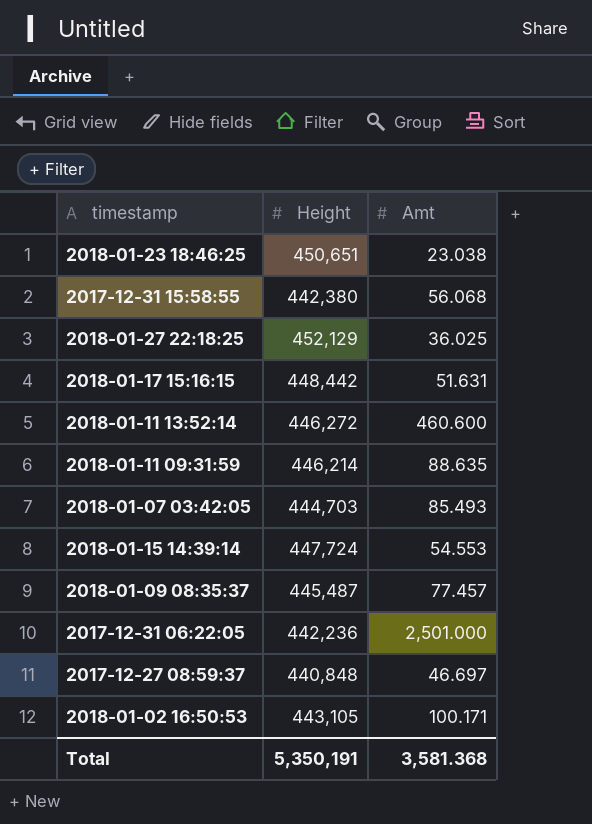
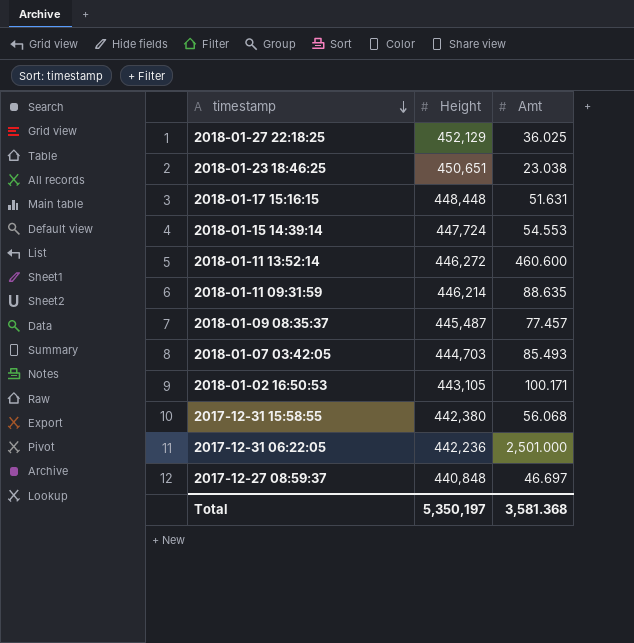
row order: none -> timestamp descending
2018-01-17 15:16:15 | Height: 448,442 -> 448,448
Total | Height: 5,350,191 -> 5,350,197

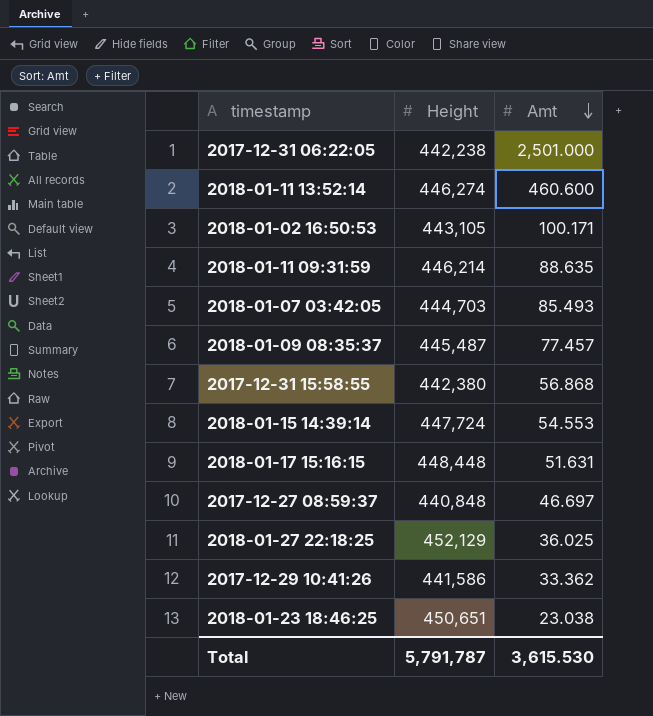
row order: timestamp descending -> Amt descending
2017-12-31 06:22:05 | Height: 442,236 -> 442,238
2018-01-11 13:52:14 | Height: 446,272 -> 446,274
2017-12-31 15:58:55 | Amt: 56.068 -> 56.868
row 2017-12-29 10:41:26: none -> 441,586 | 33.362
Total | Height: 5,350,197 -> 5,791,787
Total | Amt: 3,581.368 -> 3,615.530

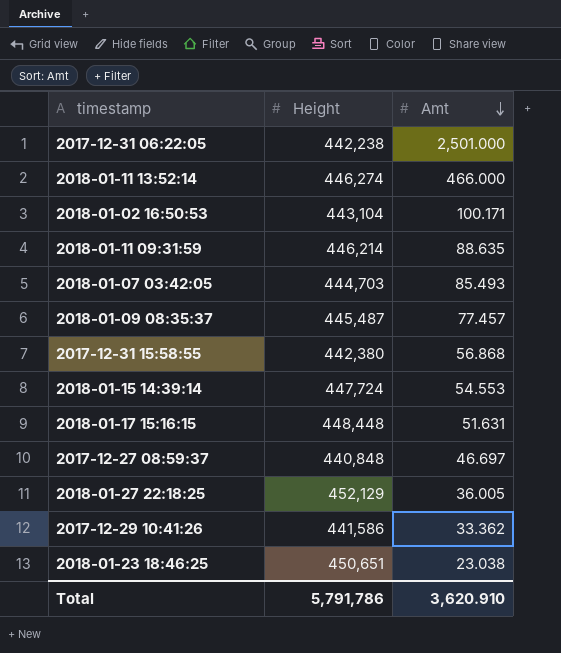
2018-01-11 13:52:14 | Amt: 460.600 -> 466.000
2018-01-02 16:50:53 | Height: 443,105 -> 443,104
2018-01-27 22:18:25 | Amt: 36.025 -> 36.005
Total | Height: 5,791,787 -> 5,791,786
Total | Amt: 3,615.530 -> 3,620.910

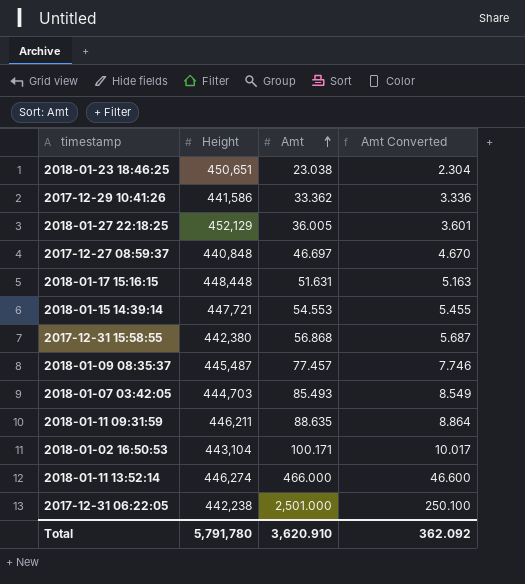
row order: Amt descending -> Amt ascending
column Amt Converted | formula: none -> [Amt] * 0.1
2018-01-15 14:39:14 | Height: 447,724 -> 447,721
2018-01-11 09:31:59 | Height: 446,214 -> 446,211
Total | Height: 5,791,786 -> 5,791,780

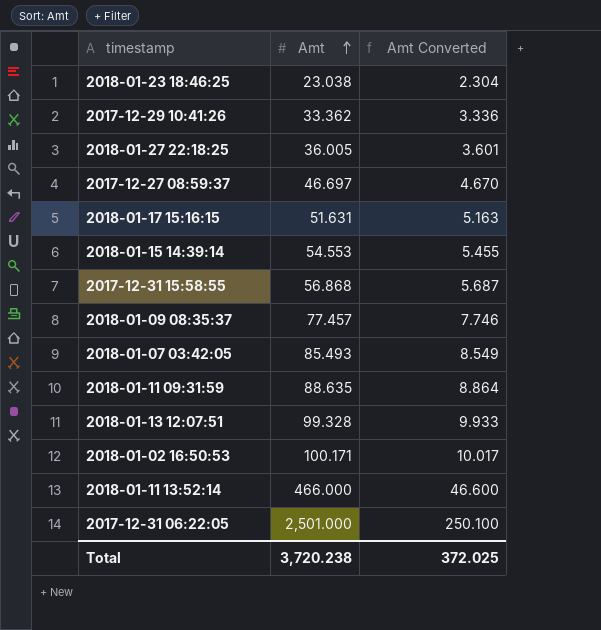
column Height | position: 2 -> none
row 2018-01-13 12:07:51: none -> 99.328 | 9.933
Total | Amt: 3,620.910 -> 3,720.238
Total | Amt Converted: 362.092 -> 372.025

